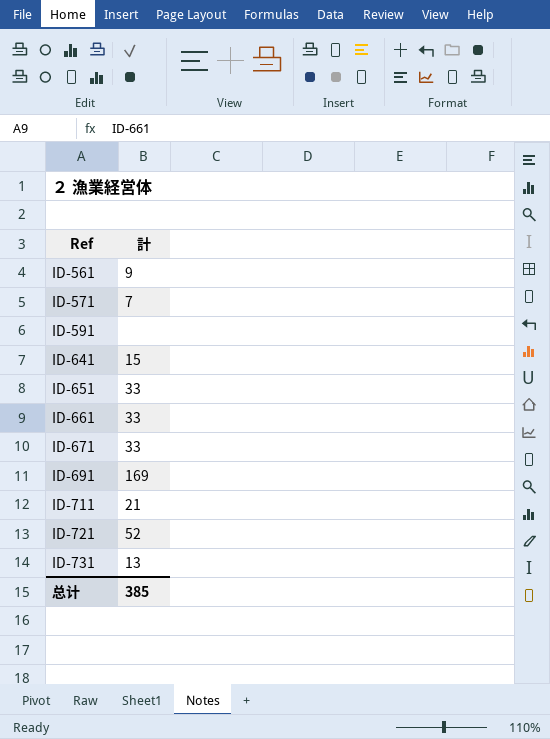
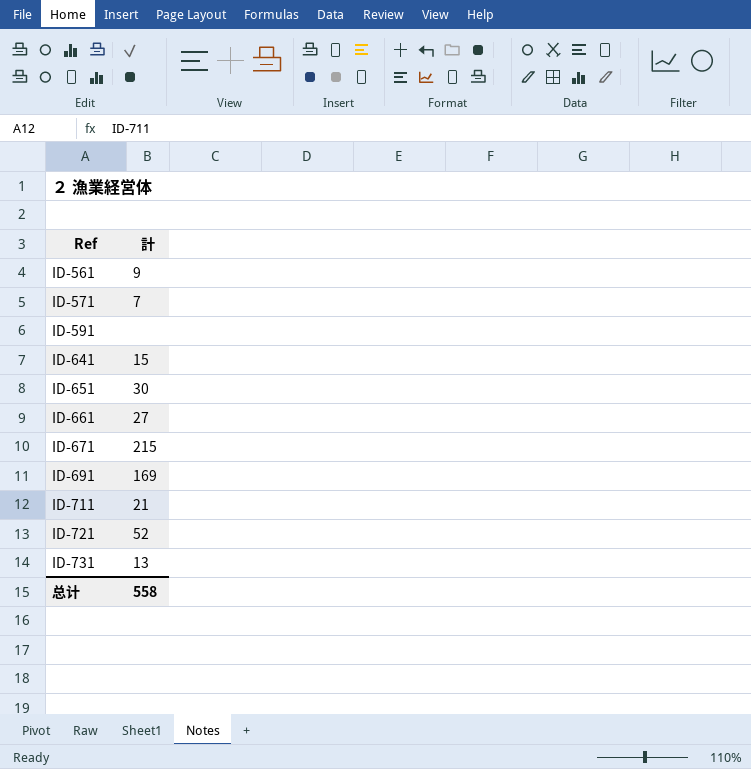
ID-651 | 計: 33 -> 30
ID-661 | 計: 33 -> 27
ID-671 | 計: 33 -> 215
总计 | 計: 385 -> 558

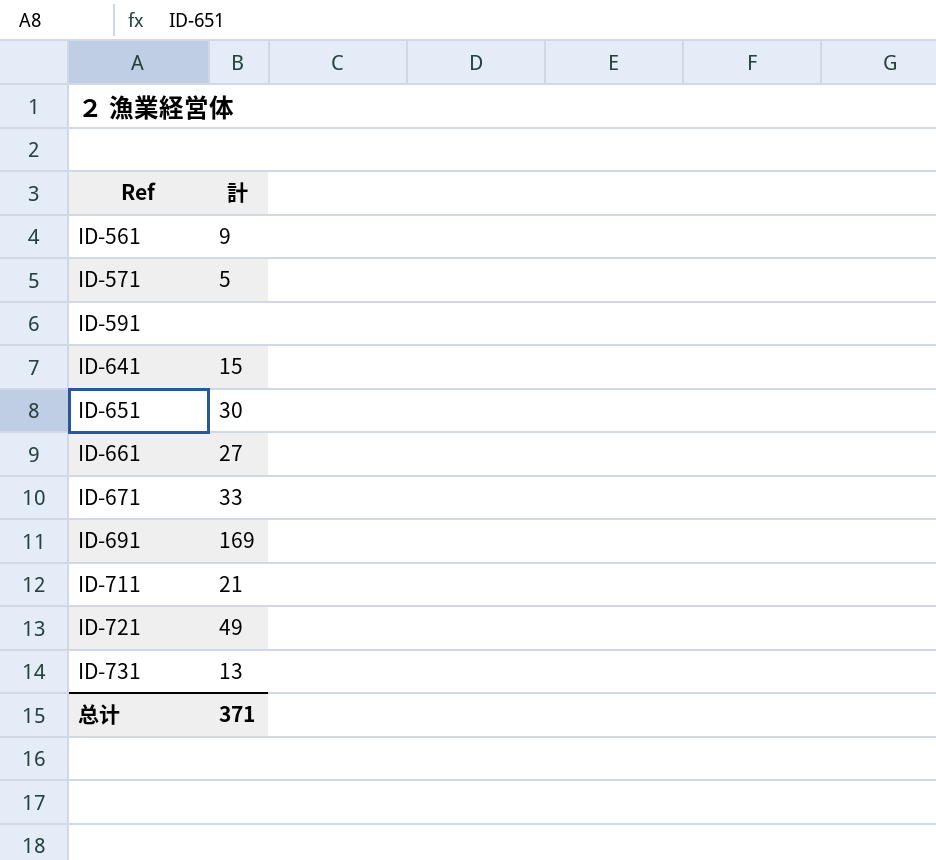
ID-571 | 計: 7 -> 5
ID-671 | 計: 215 -> 33
ID-721 | 計: 52 -> 49
总计 | 計: 558 -> 371

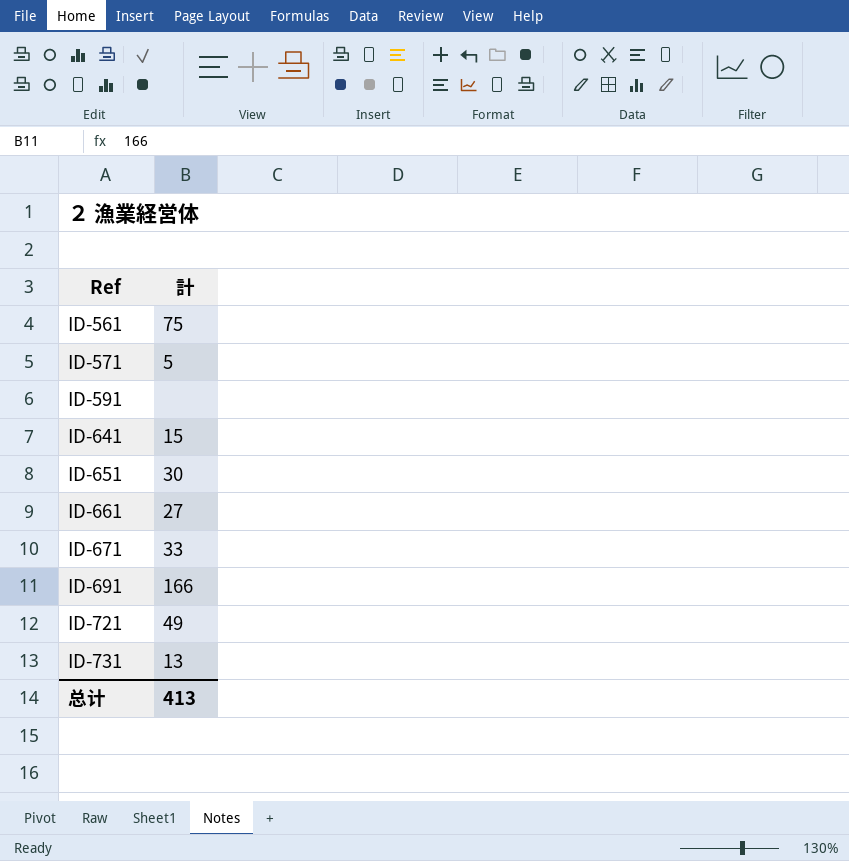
row ID-711: 21 -> none
ID-561 | 計: 9 -> 75
ID-691 | 計: 169 -> 166
总计 | 計: 371 -> 413

